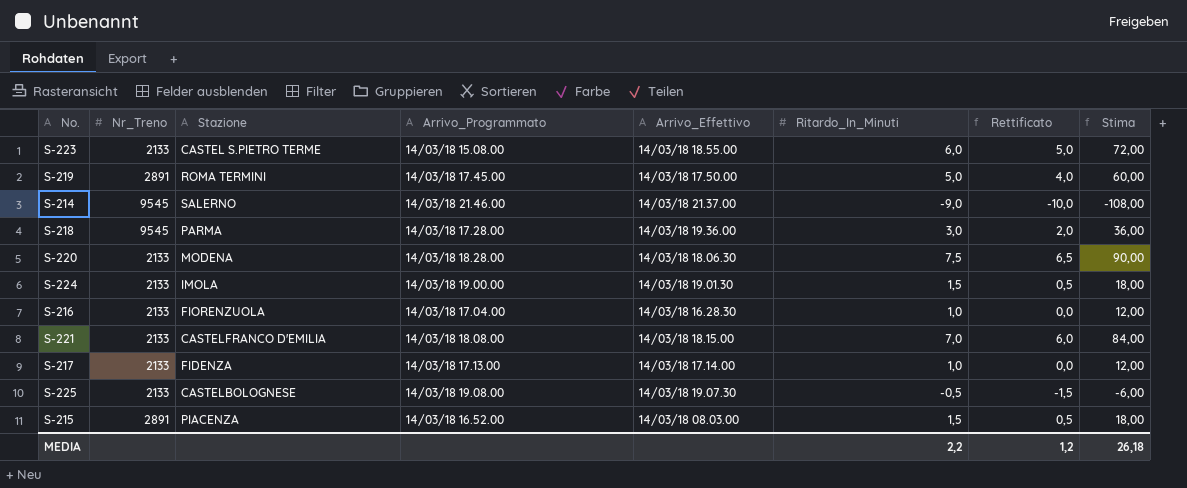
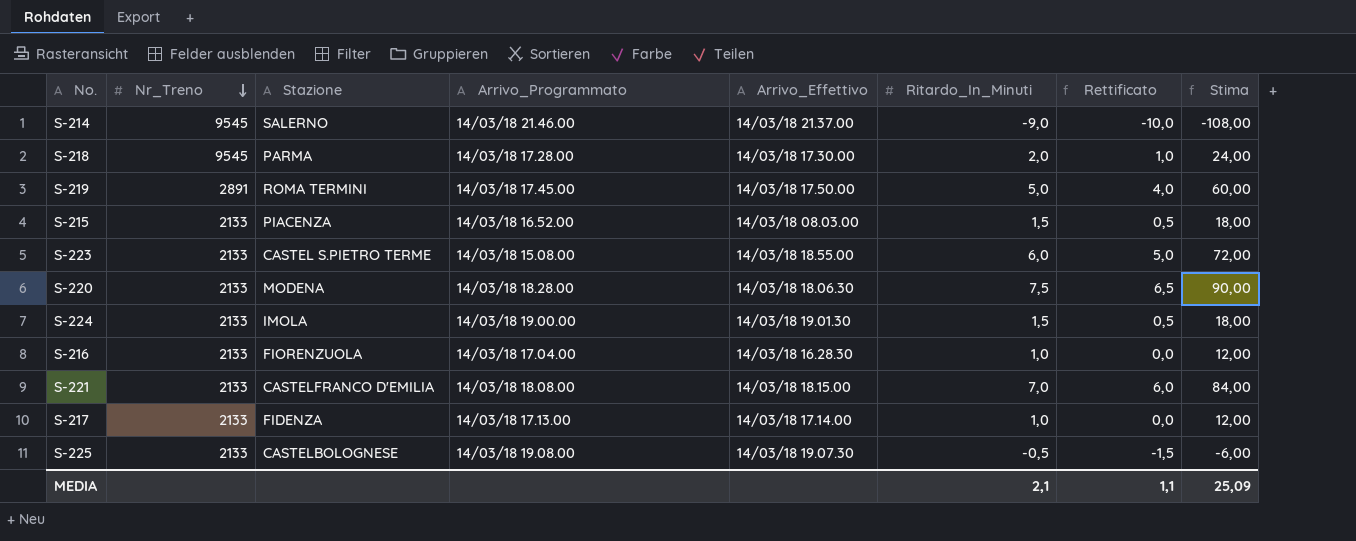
row order: none -> Nr_Treno descending
S-218 | Arrivo_Effettivo: 14/03/18 19.36.00 -> 14/03/18 17.30.00
S-218 | Ritardo_In_Minuti: 3,0 -> 2,0
S-218 | Rettificato: 2,0 -> 1,0
S-218 | Stima: 36,00 -> 24,00
S-215 | Nr_Treno: 2891 -> 2133
MEDIA | Ritardo_In_Minuti: 2,2 -> 2,1
MEDIA | Rettificato: 1,2 -> 1,1
MEDIA | Stima: 26,18 -> 25,09

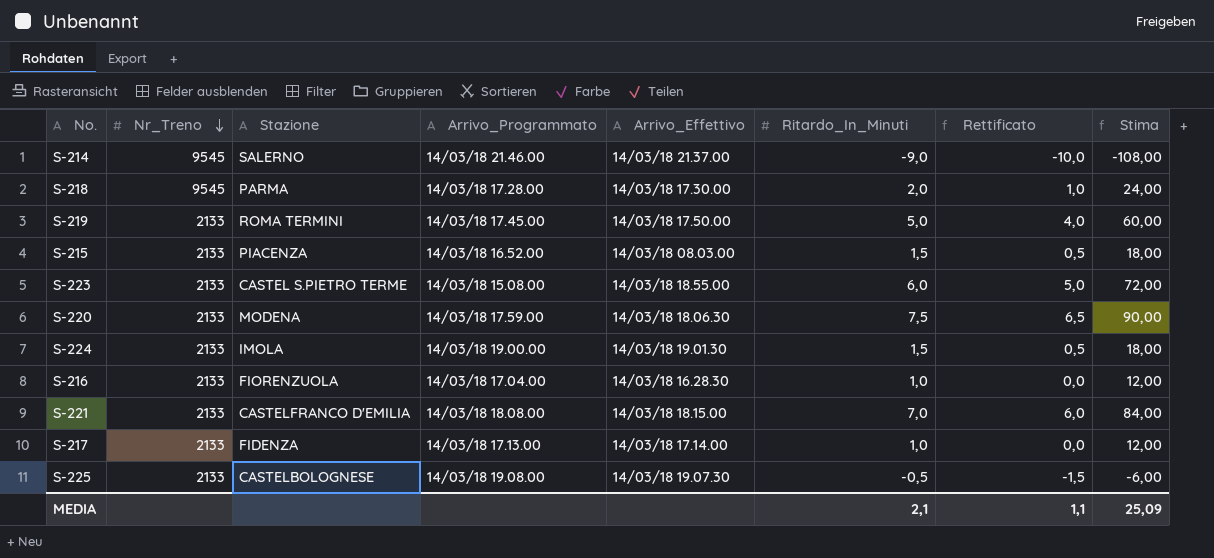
S-219 | Nr_Treno: 2891 -> 2133
S-220 | Arrivo_Programmato: 14/03/18 18.28.00 -> 14/03/18 17.59.00

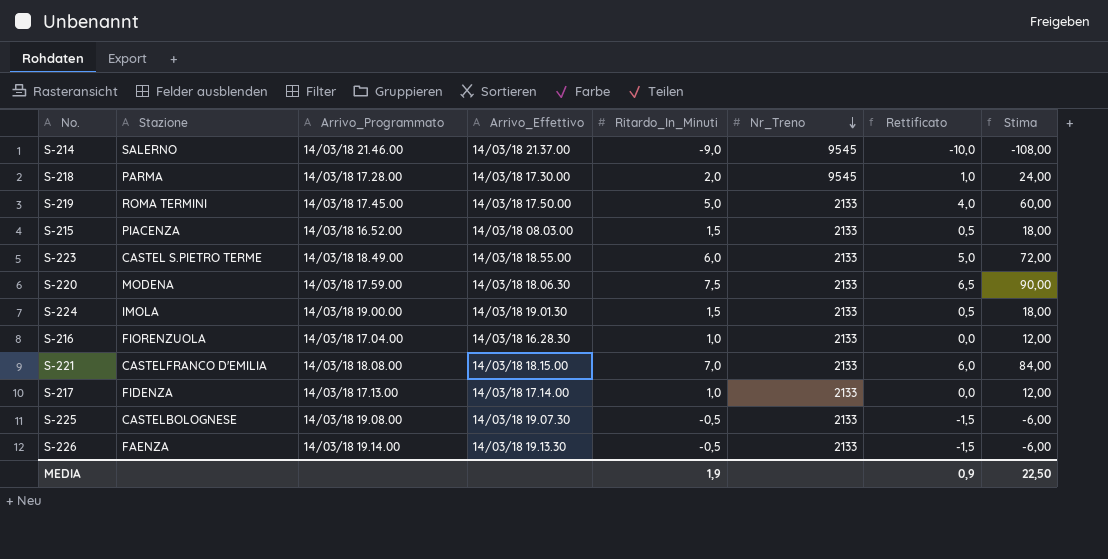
column Nr_Treno | position: 2 -> 6
S-223 | Arrivo_Programmato: 14/03/18 15.08.00 -> 14/03/18 18.49.00
row S-226: none -> FAENZA | 14/03/18 19.14.00 | 14/03/18 19.13.30 | -0,5 | 2133 | -1,5 | -6,00
MEDIA | Ritardo_In_Minuti: 2,1 -> 1,9
MEDIA | Rettificato: 1,1 -> 0,9
MEDIA | Stima: 25,09 -> 22,50

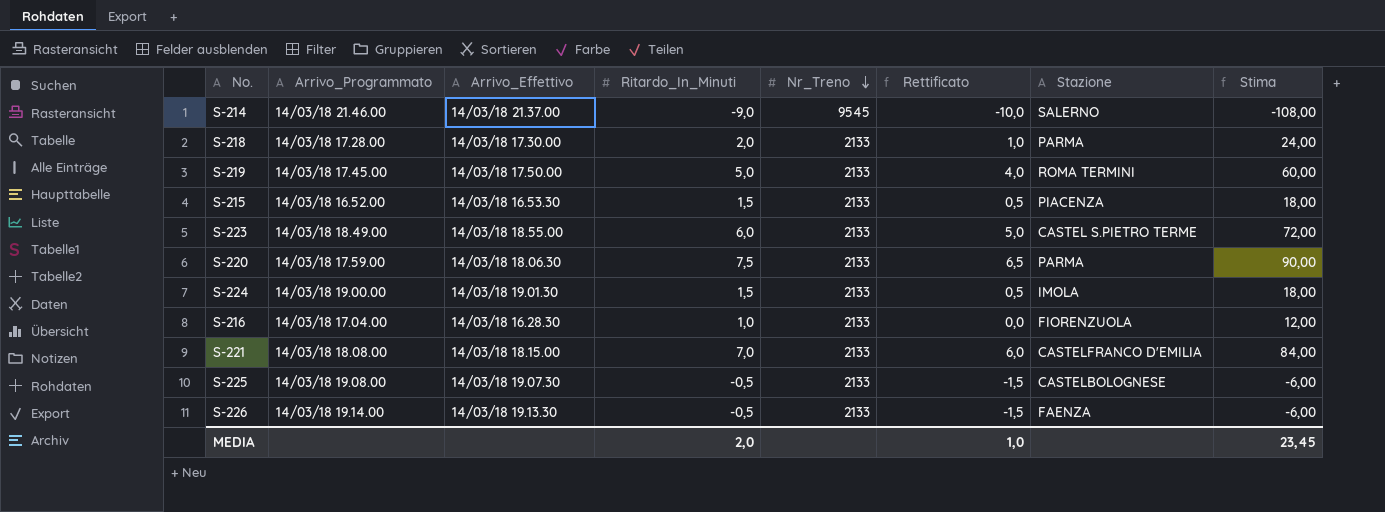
column Stazione | position: 2 -> 7
row S-217: FIDENZA | 14/03/18 17.13.00 | 14/03/18 17.14.00 | 1,0 | 2133 | 0,0 | 12,00 -> none
S-218 | Nr_Treno: 9545 -> 2133
S-215 | Arrivo_Effettivo: 14/03/18 08.03.00 -> 14/03/18 16.53.30
S-220 | Stazione: MODENA -> PARMA
MEDIA | Ritardo_In_Minuti: 1,9 -> 2,0
MEDIA | Rettificato: 0,9 -> 1,0
MEDIA | Stima: 22,50 -> 23,45

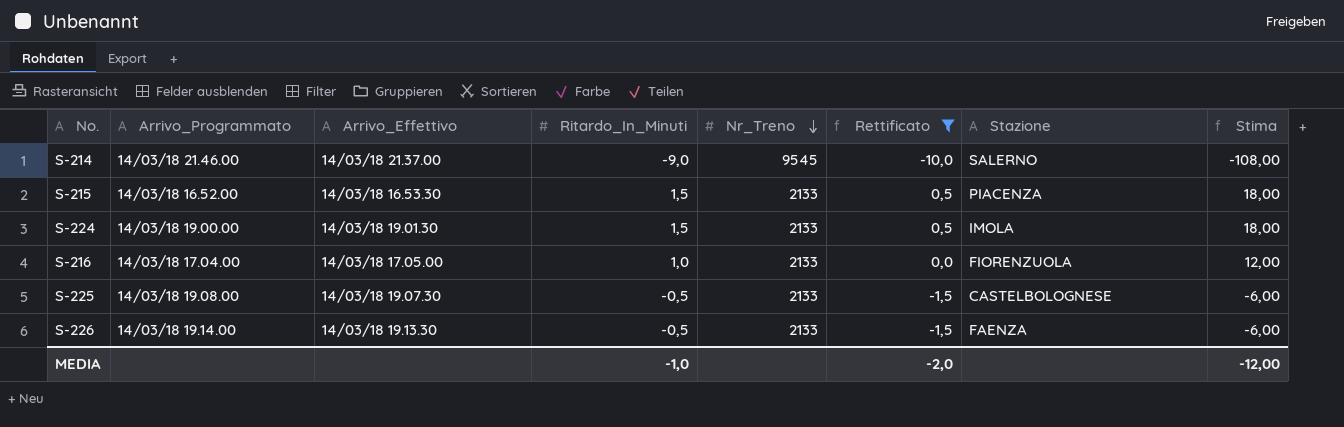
filter: none -> Rettificato <= 0,5
S-216 | Arrivo_Effettivo: 14/03/18 16.28.30 -> 14/03/18 17.05.00
MEDIA | Ritardo_In_Minuti: 2,0 -> -1,0
MEDIA | Rettificato: 1,0 -> -2,0
MEDIA | Stima: 23,45 -> -12,00

